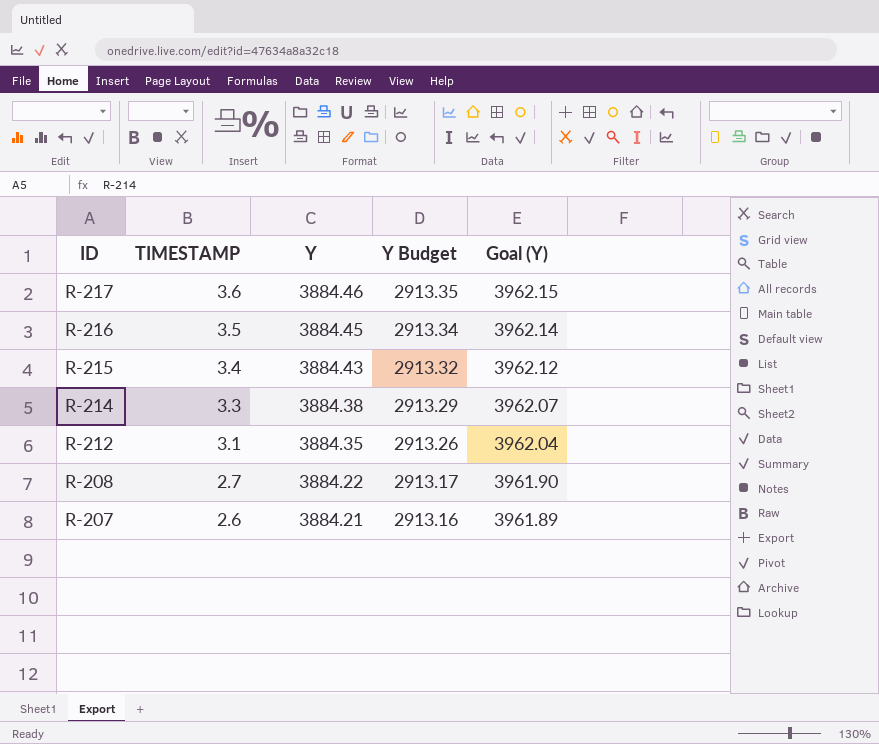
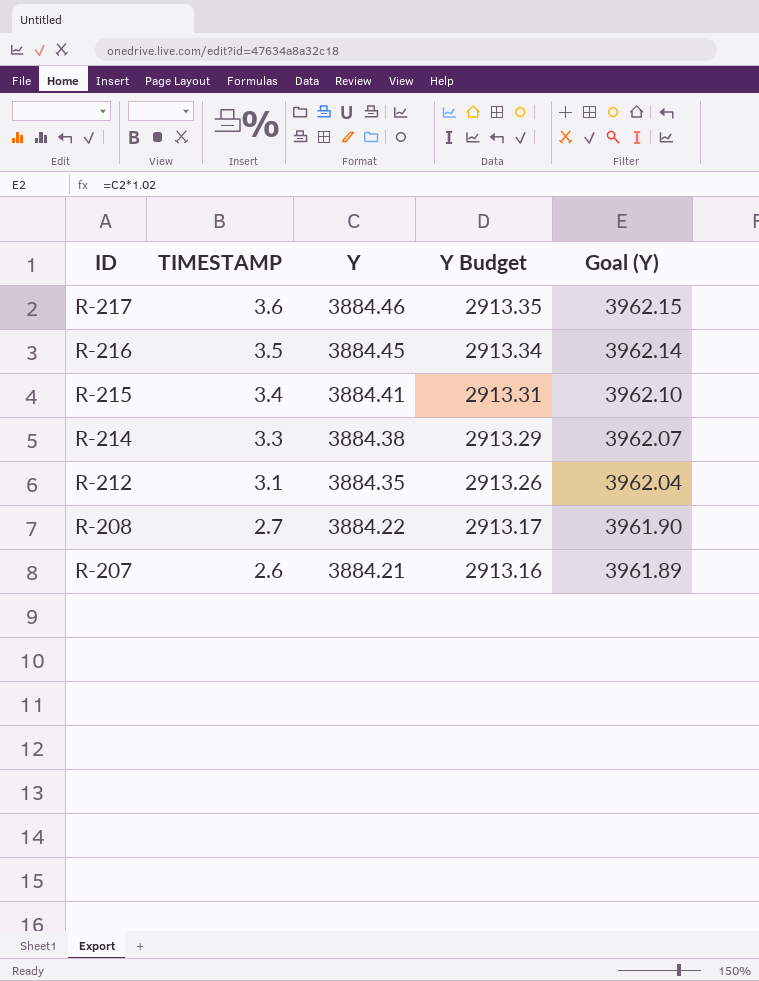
R-215 | Y: 3884.43 -> 3884.41
R-215 | Y Budget: 2913.32 -> 2913.31
R-215 | Goal (Y): 3962.12 -> 3962.10

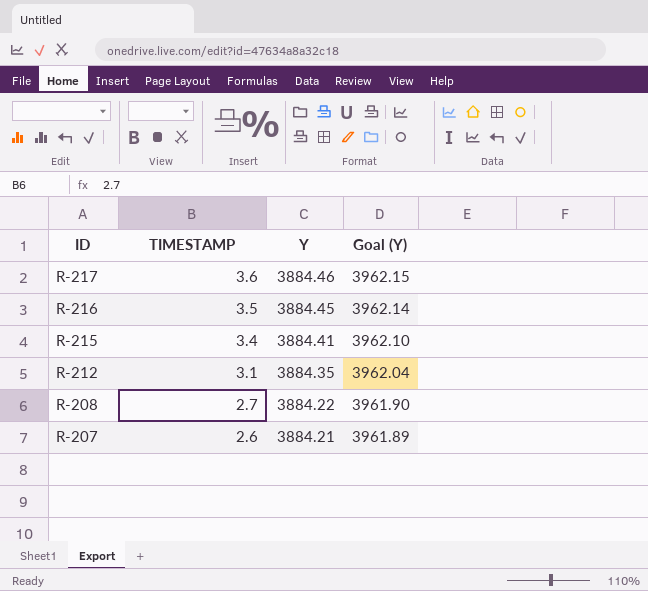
column Y Budget | formula: [Y] * 0.75 -> none
row R-214: 3.3 | 3884.38 | 2913.29 | 3962.07 -> none

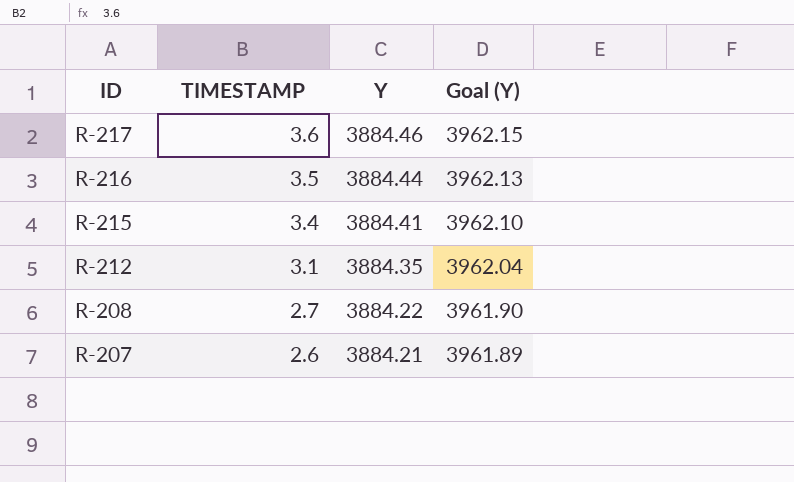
R-216 | Y: 3884.45 -> 3884.44
R-216 | Goal (Y): 3962.14 -> 3962.13

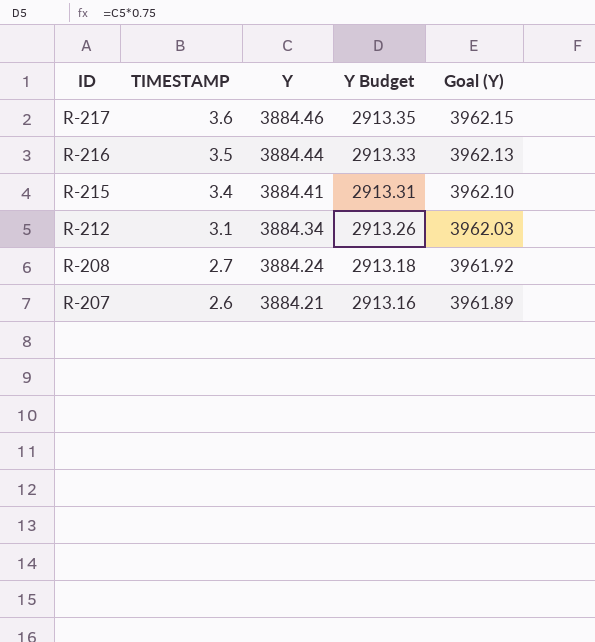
column Y Budget | formula: none -> [Y] * 0.75
R-212 | Y: 3884.35 -> 3884.34
R-212 | Goal (Y): 3962.04 -> 3962.03
R-208 | Y: 3884.22 -> 3884.24
R-208 | Goal (Y): 3961.90 -> 3961.92

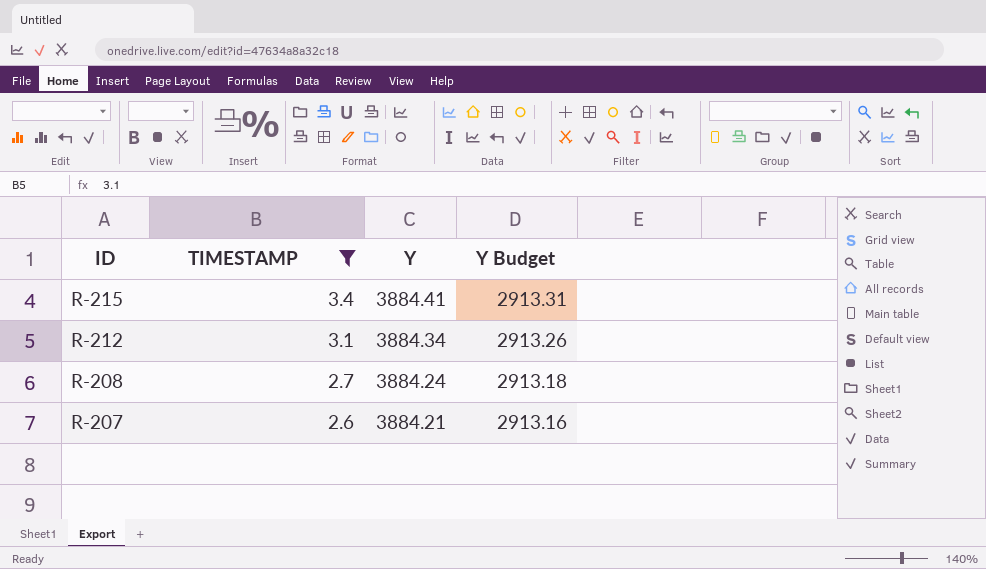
filter: none -> TIMESTAMP <= 3.4
column Goal (Y) | formula: [Y] * 1.02 -> none

